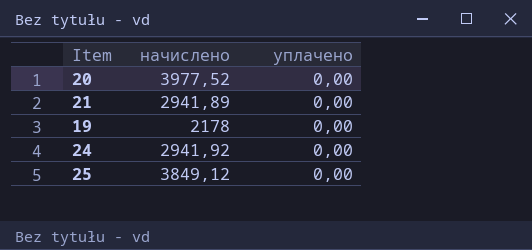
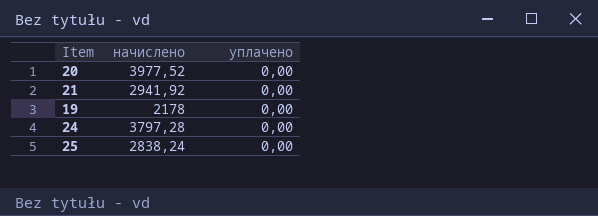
21 | начислено: 2941,89 -> 2941,92
24 | начислено: 2941,92 -> 3797,28
25 | начислено: 3849,12 -> 2838,24

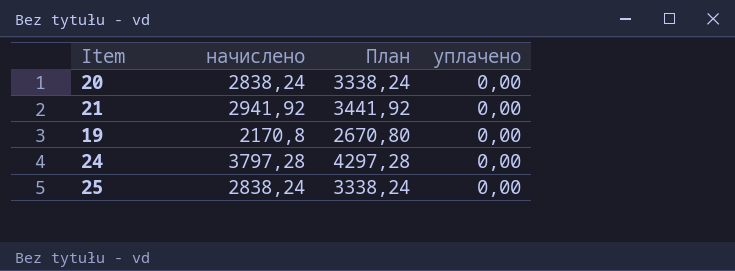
column План | formula: none -> [начислено] + 500
20 | начислено: 3977,52 -> 2838,24
19 | начислено: 2178 -> 2170,8

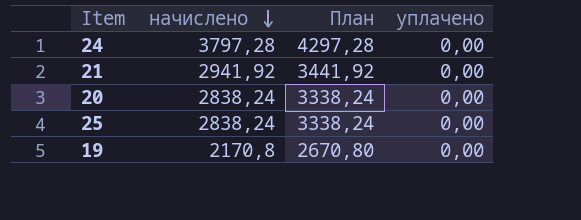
row order: none -> начислено descending

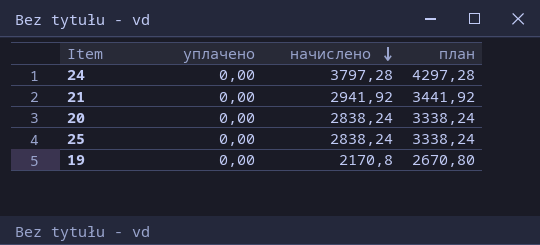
column уплачено | position: 4 -> 2
column name: План -> план

